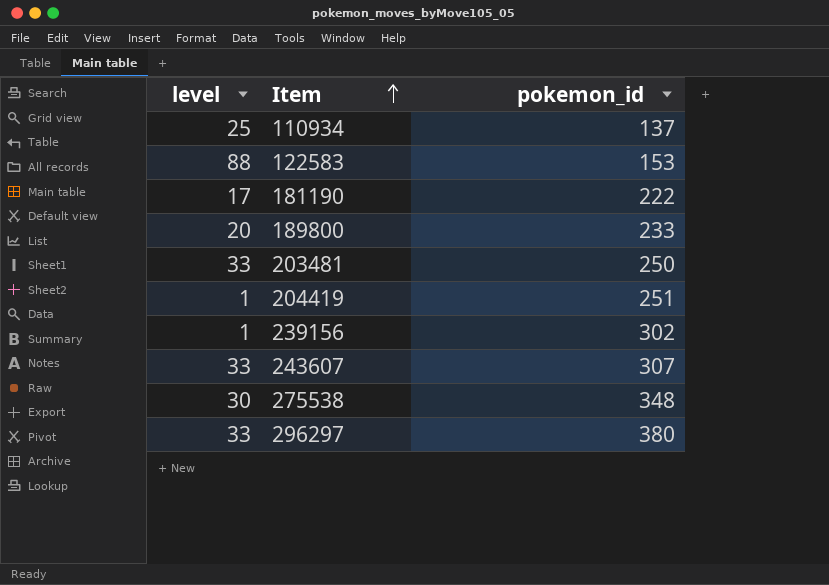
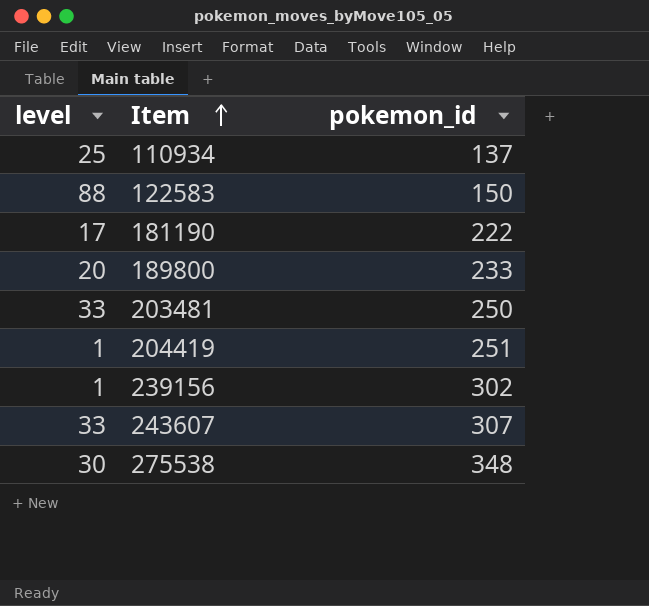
row 296297: 33 | 380 -> none
122583 | pokemon_id: 153 -> 150

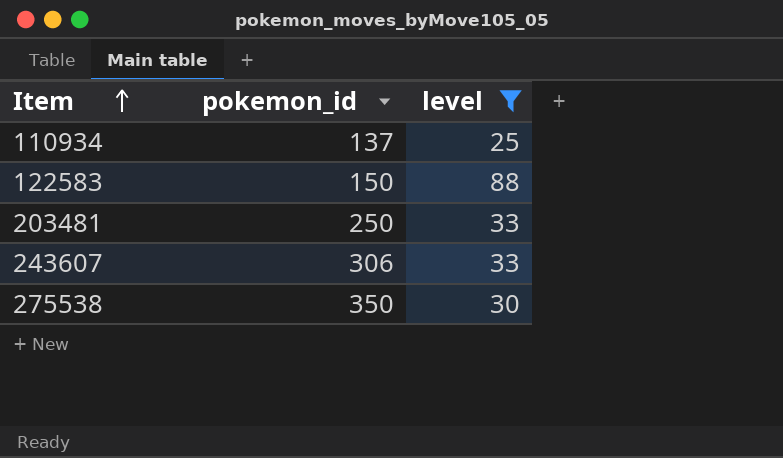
filter: none -> level >= 25
column level | position: 1 -> 3
243607 | pokemon_id: 307 -> 306
275538 | pokemon_id: 348 -> 350

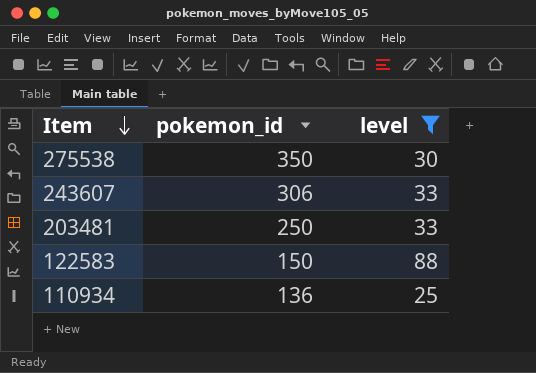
row order: Item ascending -> Item descending
110934 | pokemon_id: 137 -> 136

